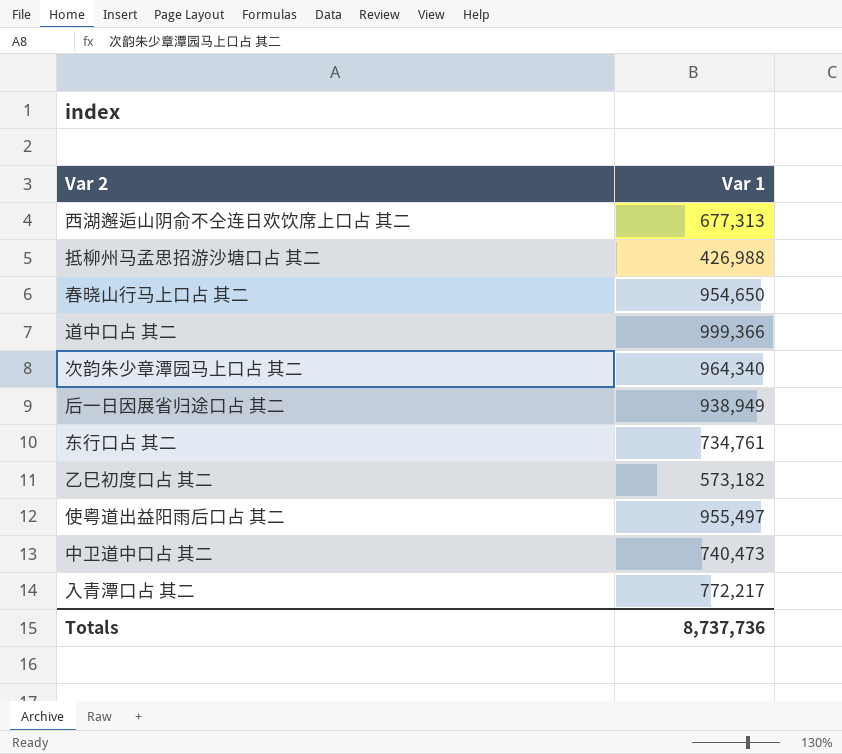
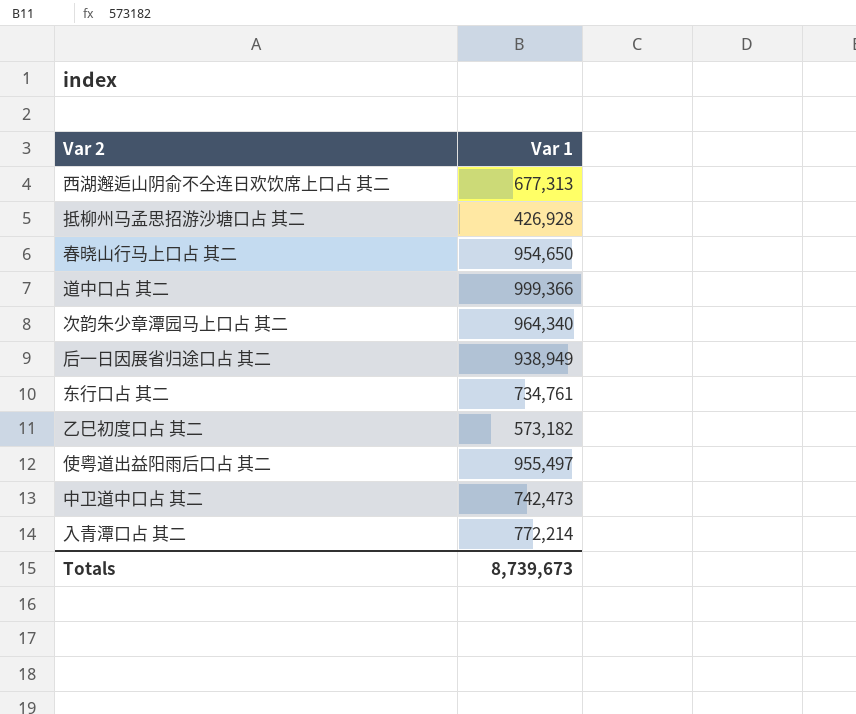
抵柳州马孟思招游沙塘口占 其二 | Var 1: 426,988 -> 426,928
中卫道中口占 其二 | Var 1: 740,473 -> 742,473
入青潭口占 其二 | Var 1: 772,217 -> 772,214
Totals | Var 1: 8,737,736 -> 8,739,673

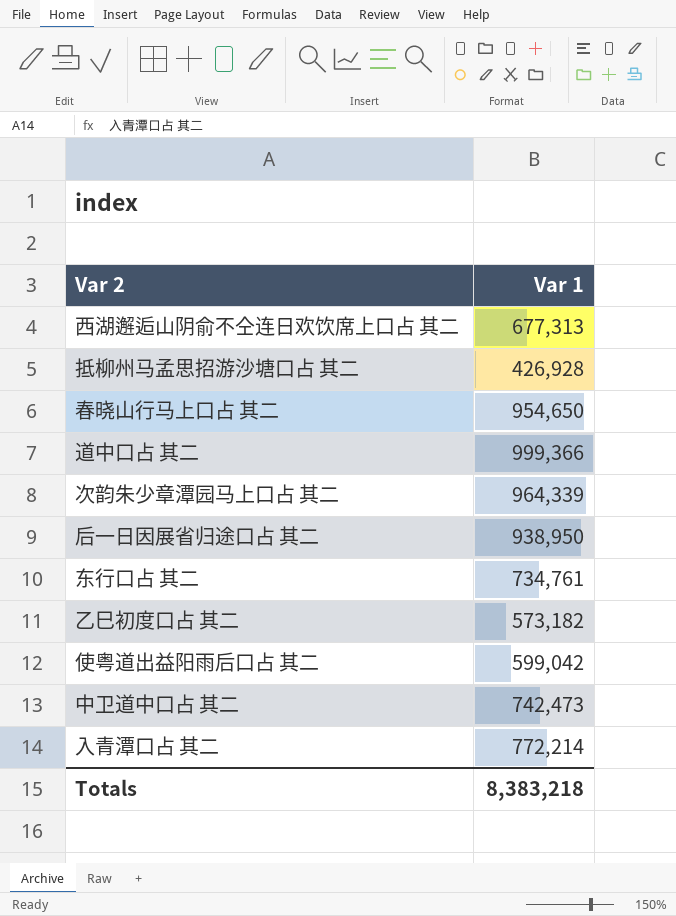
次韵朱少章潭园马上口占 其二 | Var 1: 964,340 -> 964,339
后一日因展省归途口占 其二 | Var 1: 938,949 -> 938,950
使粤道出益阳雨后口占 其二 | Var 1: 955,497 -> 599,042
Totals | Var 1: 8,739,673 -> 8,383,218

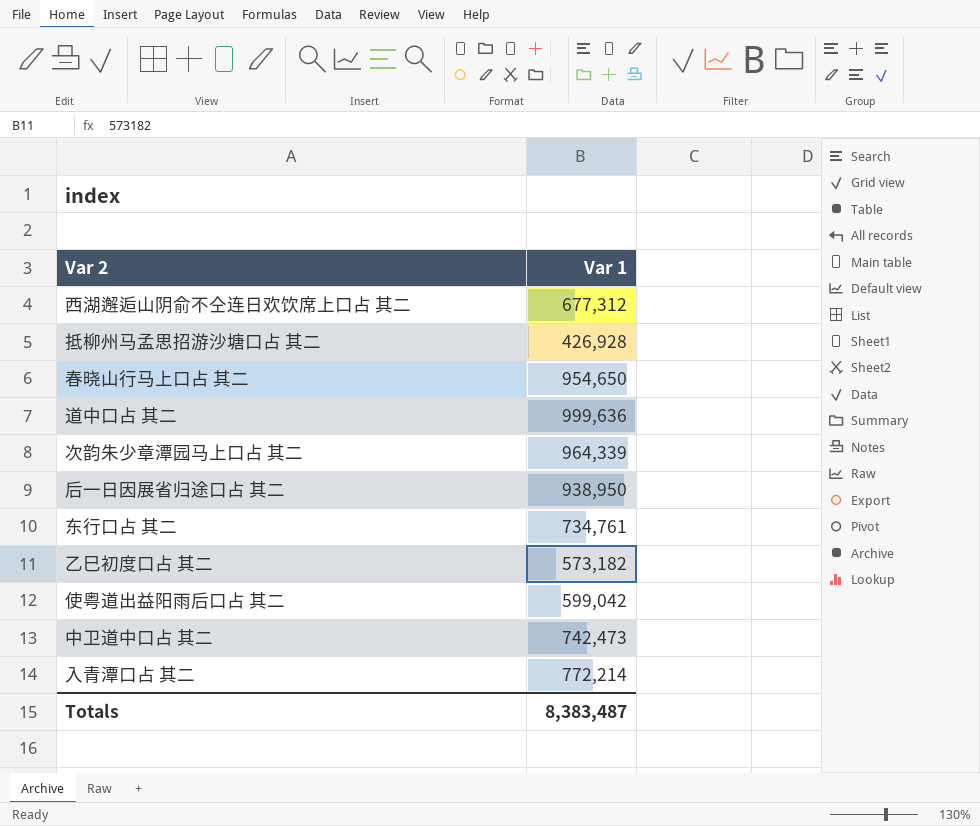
西湖邂逅山阴俞不仝连日欢饮席上口占 其二 | Var 1: 677,313 -> 677,312
道中口占 其二 | Var 1: 999,366 -> 999,636
Totals | Var 1: 8,383,218 -> 8,383,487

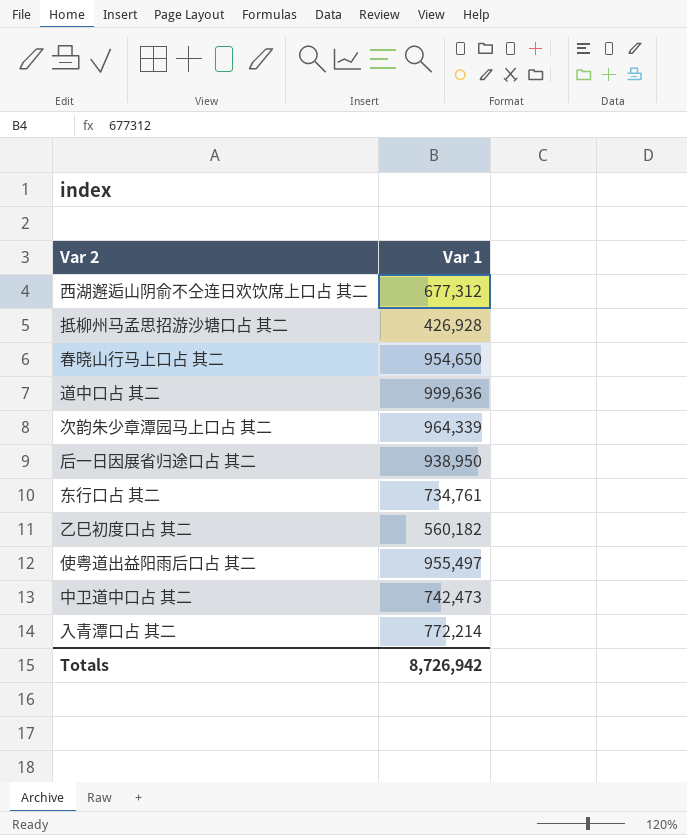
乙巳初度口占 其二 | Var 1: 573,182 -> 560,182
使粤道出益阳雨后口占 其二 | Var 1: 599,042 -> 955,497
Totals | Var 1: 8,383,487 -> 8,726,942

